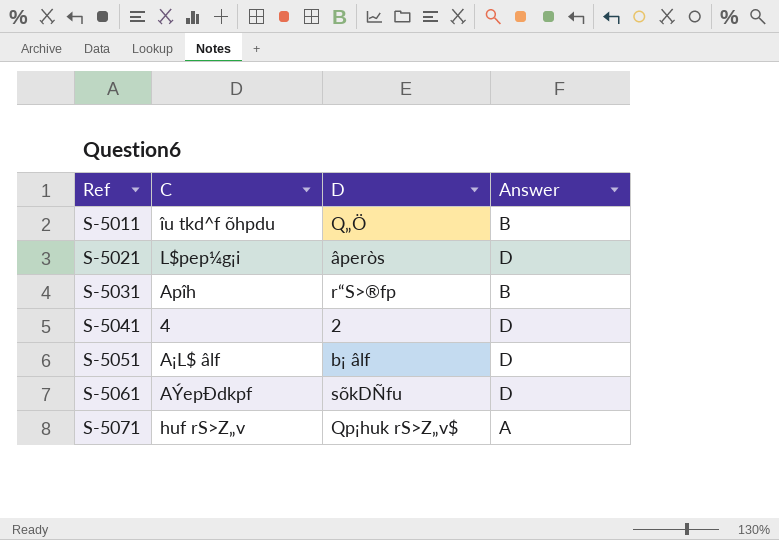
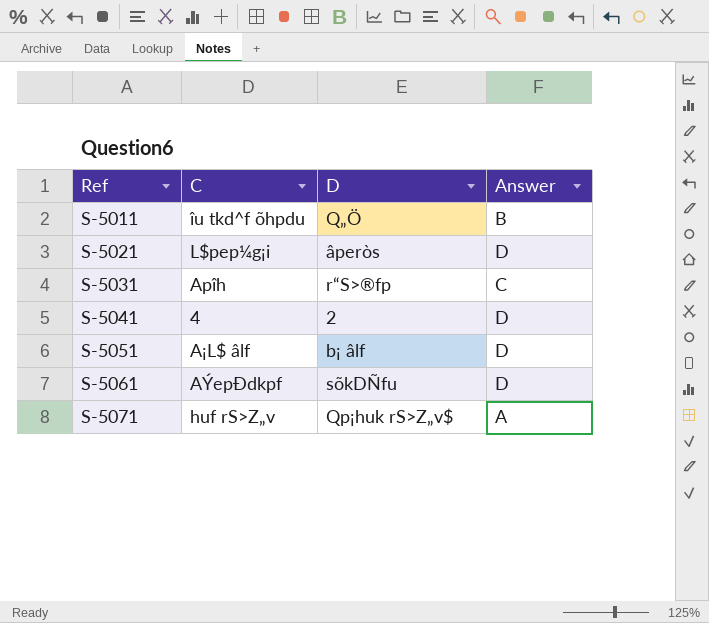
S-5031 | Answer: B -> C

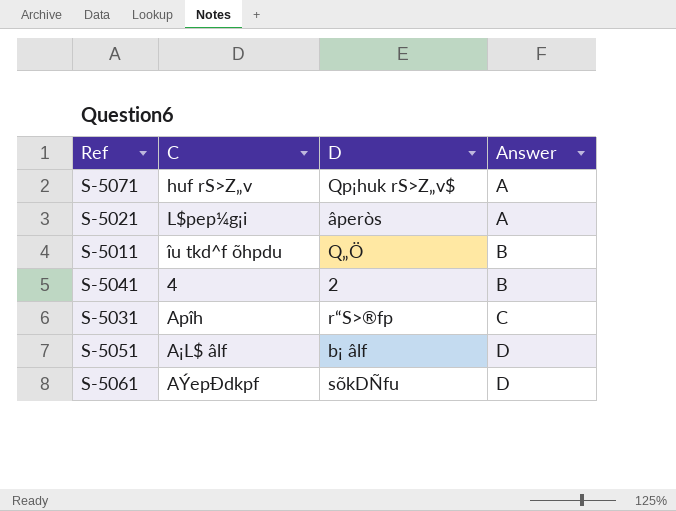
row order: Ref ascending -> Answer ascending
S-5021 | Answer: D -> A
S-5041 | Answer: D -> B

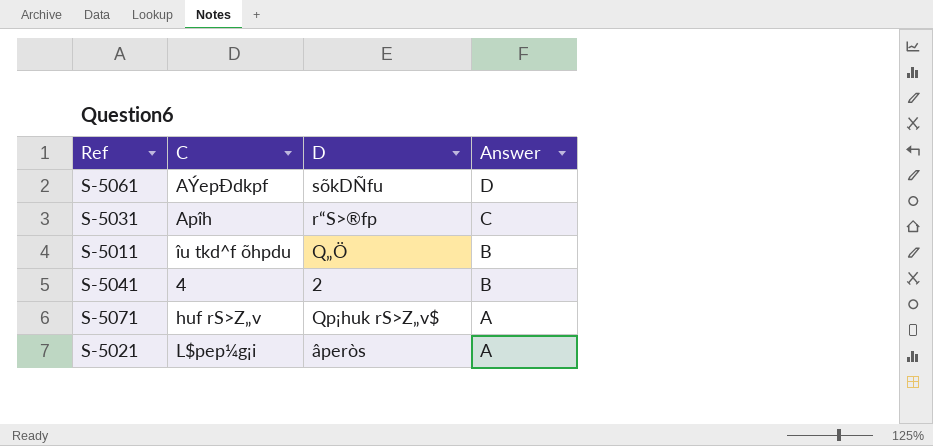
row order: Answer ascending -> Answer descending
row S-5051: A¡L$ âlf | b¡ âlf | D -> none

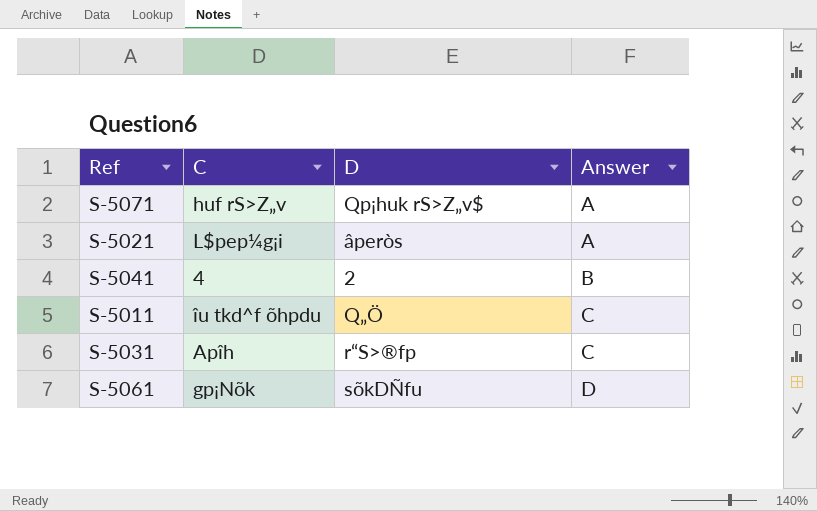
row order: Answer descending -> Answer ascending
S-5011 | Answer: B -> C
S-5061 | C: AÝepÐdkpf -> gp¡Nõk

